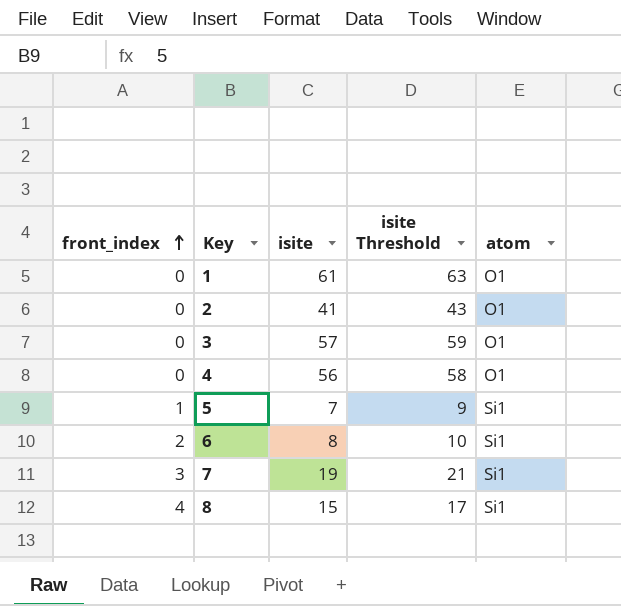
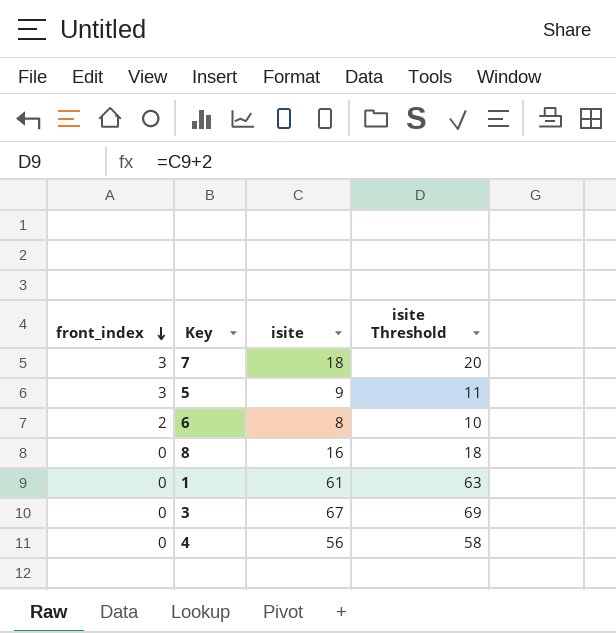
row order: front_index ascending -> front_index descending
column atom | position: 5 -> none
row 2: 0 | 41 | 43 | O1 -> none
7 | isite: 19 -> 18
7 | isite Threshold: 21 -> 20
5 | front_index: 1 -> 3
5 | isite: 7 -> 9
5 | isite Threshold: 9 -> 11
8 | front_index: 4 -> 0
8 | isite: 15 -> 16
8 | isite Threshold: 17 -> 18
3 | isite: 57 -> 67
3 | isite Threshold: 59 -> 69

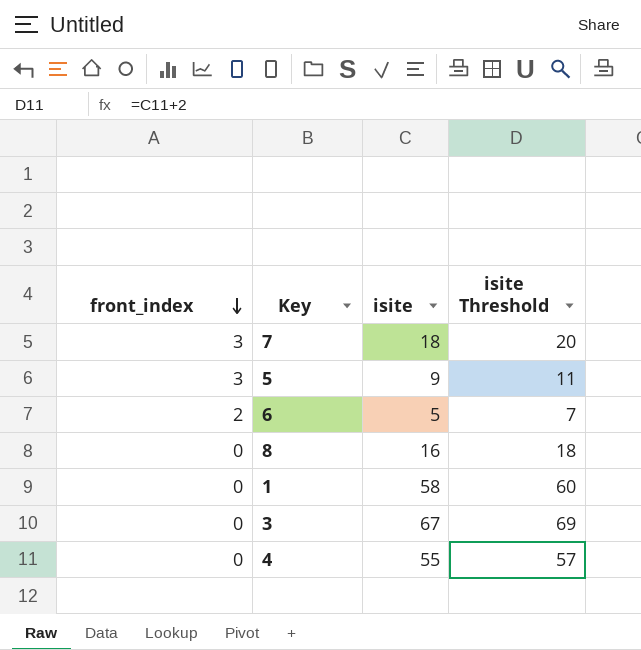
6 | isite: 8 -> 5
6 | isite Threshold: 10 -> 7
1 | isite: 61 -> 58
1 | isite Threshold: 63 -> 60
4 | isite: 56 -> 55
4 | isite Threshold: 58 -> 57

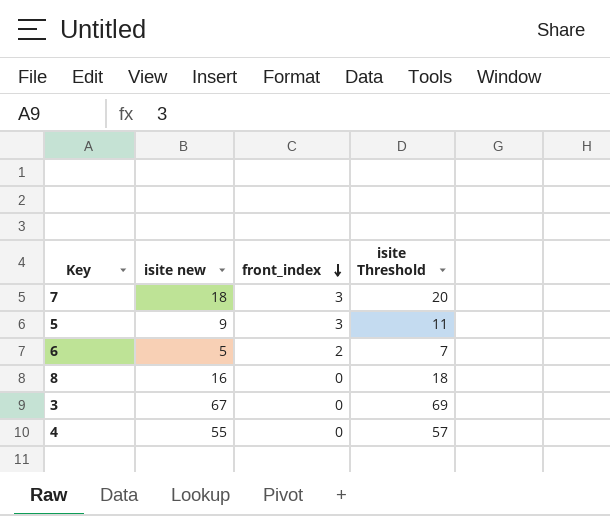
column name: isite -> isite new
column front_index | position: 1 -> 3
row 1: 0 | 58 | 60 -> none

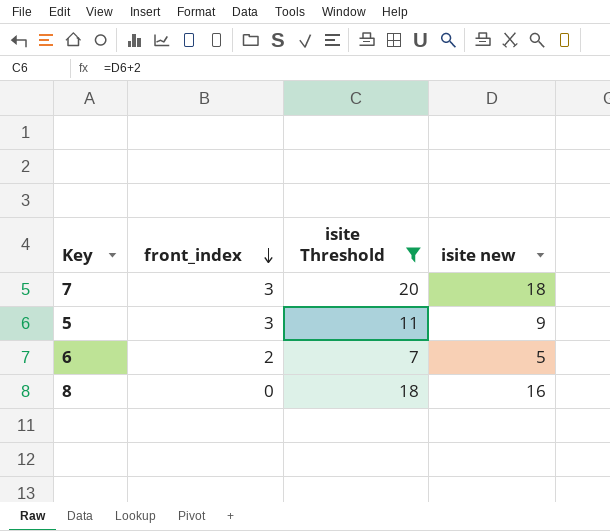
filter: none -> isite Threshold <= 20
column isite new | position: 2 -> 4

